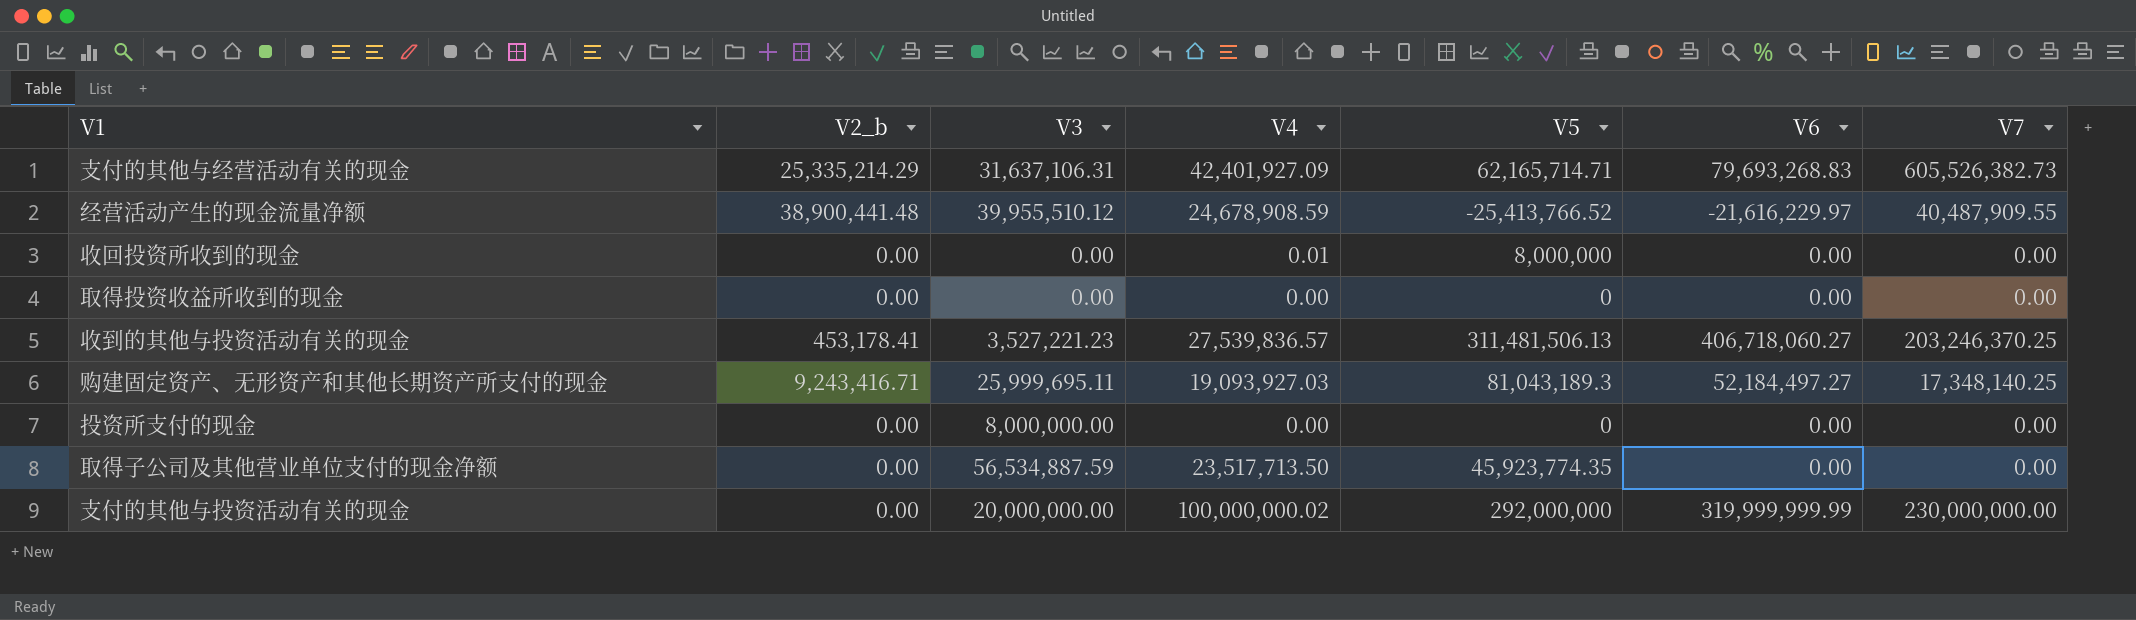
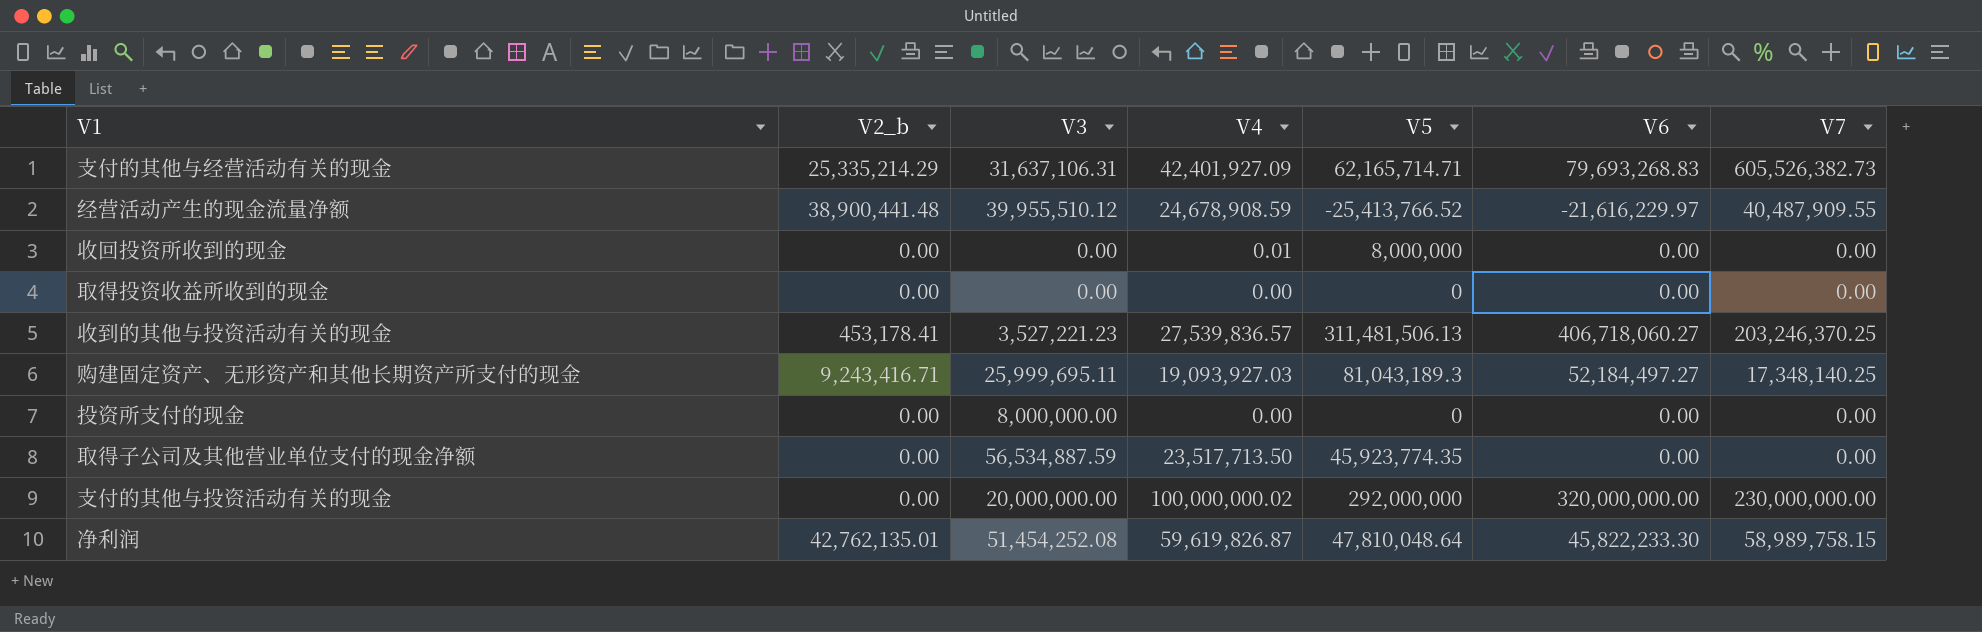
支付的其他与投资活动有关的现金 | V6: 319,999,999.99 -> 320,000,000.00
row 净利润: none -> 42,762,135.01 | 51,454,252.08 | 59,619,826.87 | 47,810,048.64 | 45,822,233.30 | 58,989,758.15

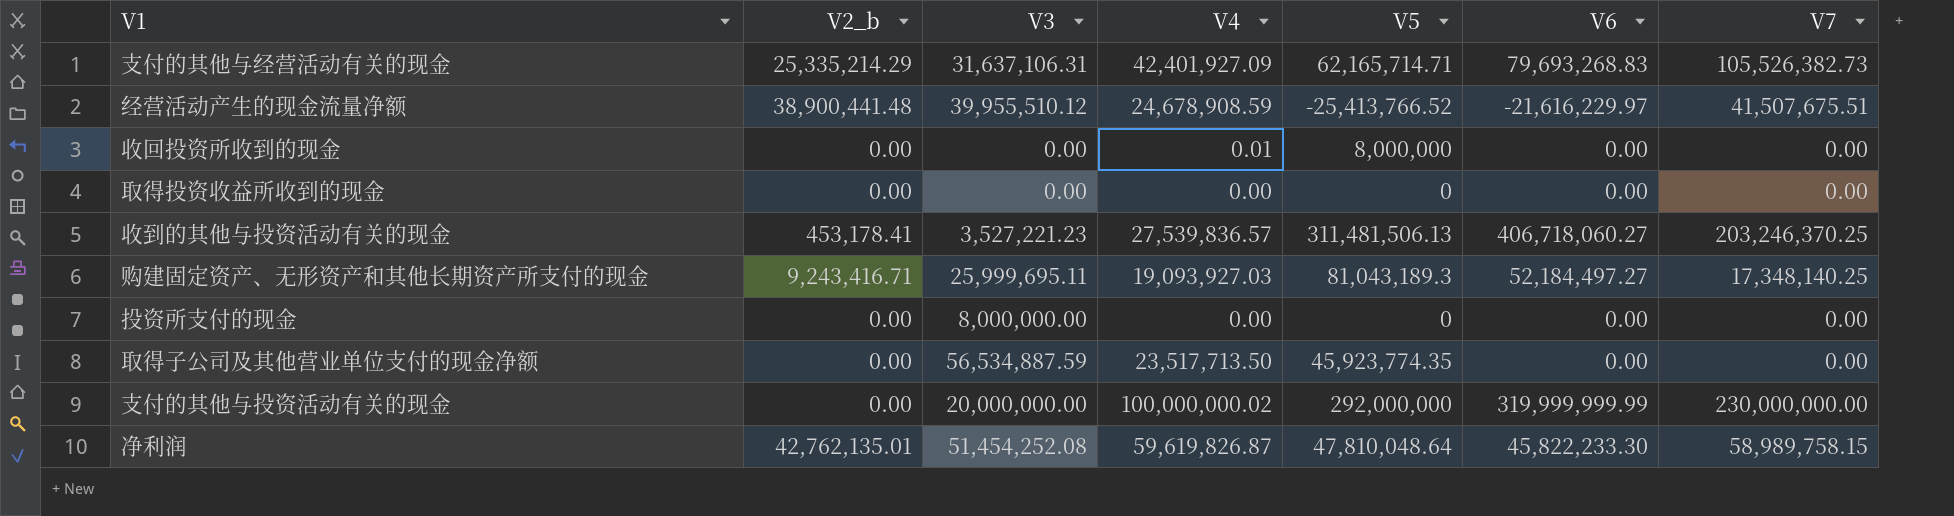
支付的其他与经营活动有关的现金 | V7: 605,526,382.73 -> 105,526,382.73
经营活动产生的现金流量净额 | V7: 40,487,909.55 -> 41,507,675.51
支付的其他与投资活动有关的现金 | V6: 320,000,000.00 -> 319,999,999.99

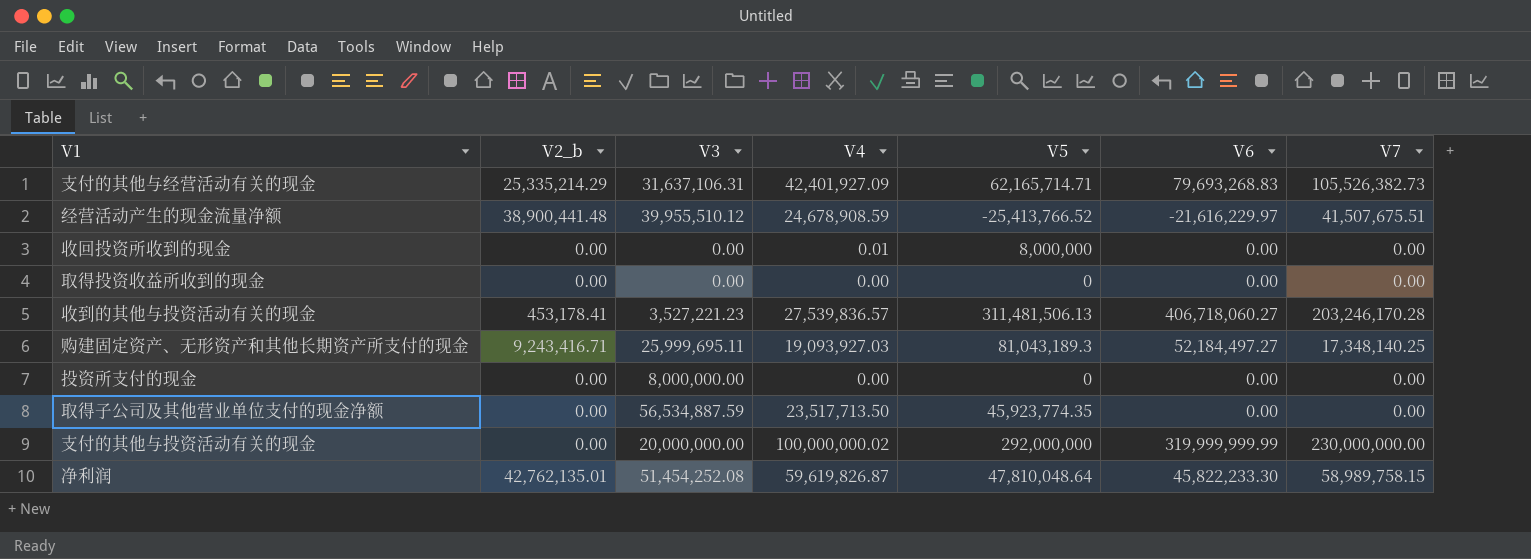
收到的其他与投资活动有关的现金 | V7: 203,246,370.25 -> 203,246,170.28

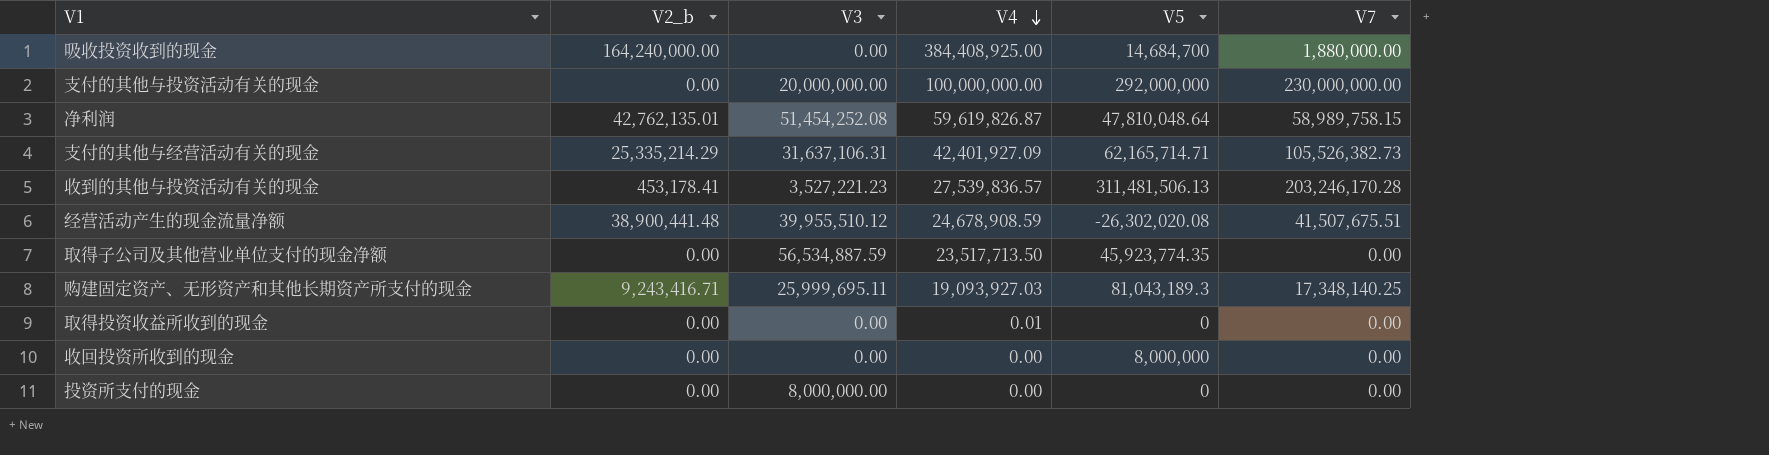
row order: none -> V4 descending
column V6 | position: 6 -> none
row 吸收投资收到的现金: none -> 164,240,000.00 | 0.00 | 384,408,925.00 | 14,684,700 | 1,880,000.00
支付的其他与投资活动有关的现金 | V4: 100,000,000.02 -> 100,000,000.00
经营活动产生的现金流量净额 | V5: -25,413,766.52 -> -26,302,020.08
取得投资收益所收到的现金 | V4: 0.00 -> 0.01
收回投资所收到的现金 | V4: 0.01 -> 0.00

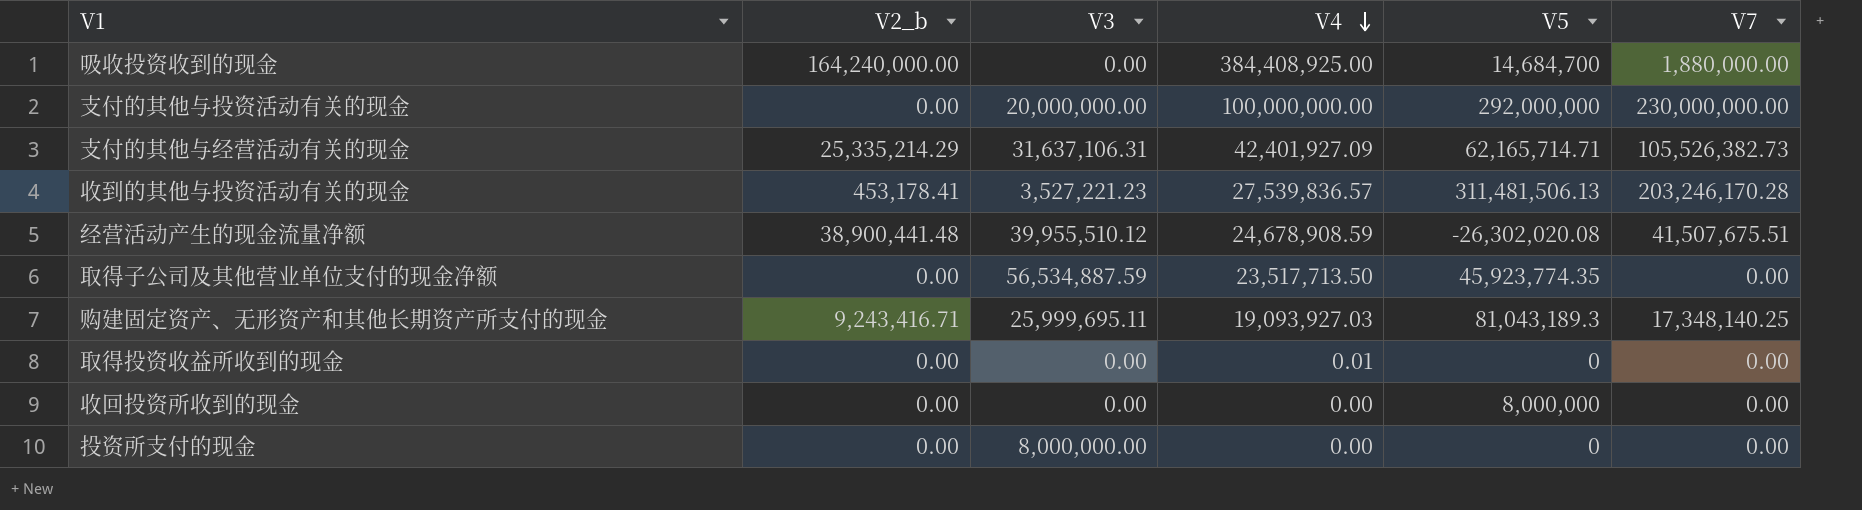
row 净利润: 42,762,135.01 | 51,454,252.08 | 59,619,826.87 | 47,810,048.64 | 58,989,758.15 -> none

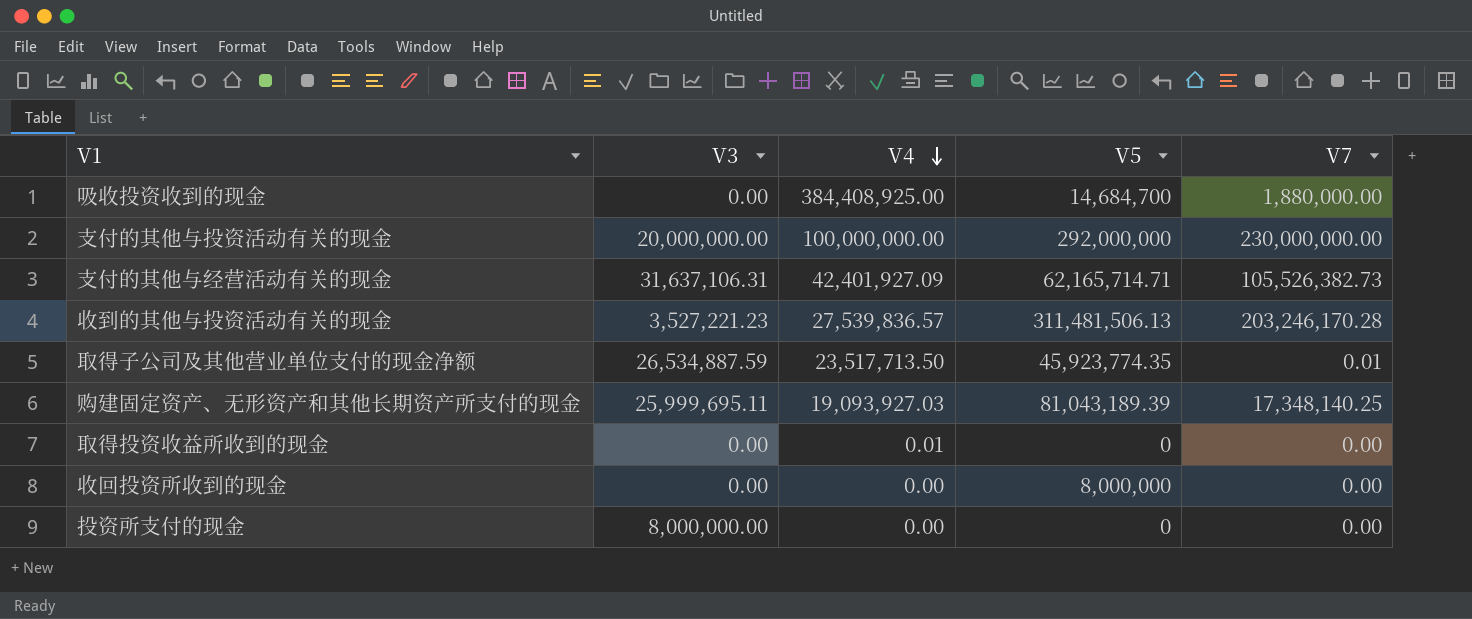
column V2_b | position: 2 -> none
row 经营活动产生的现金流量净额: 38,900,441.48 | 39,955,510.12 | 24,678,908.59 | -26,302,020.08 | 41,507,675.51 -> none
取得子公司及其他营业单位支付的现金净额 | V3: 56,534,887.59 -> 26,534,887.59
取得子公司及其他营业单位支付的现金净额 | V7: 0.00 -> 0.01
购建固定资产、无形资产和其他长期资产所支付的现金 | V5: 81,043,189.3 -> 81,043,189.39

